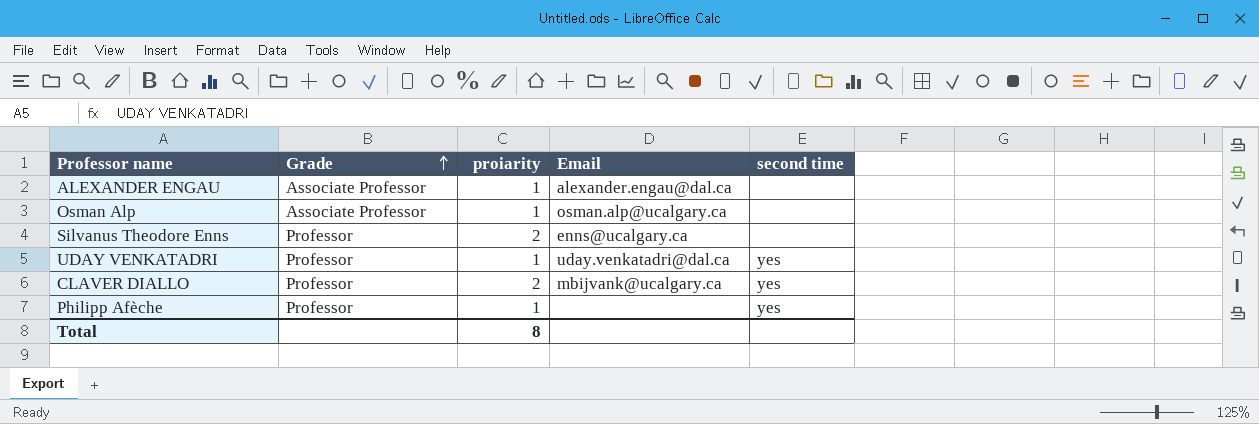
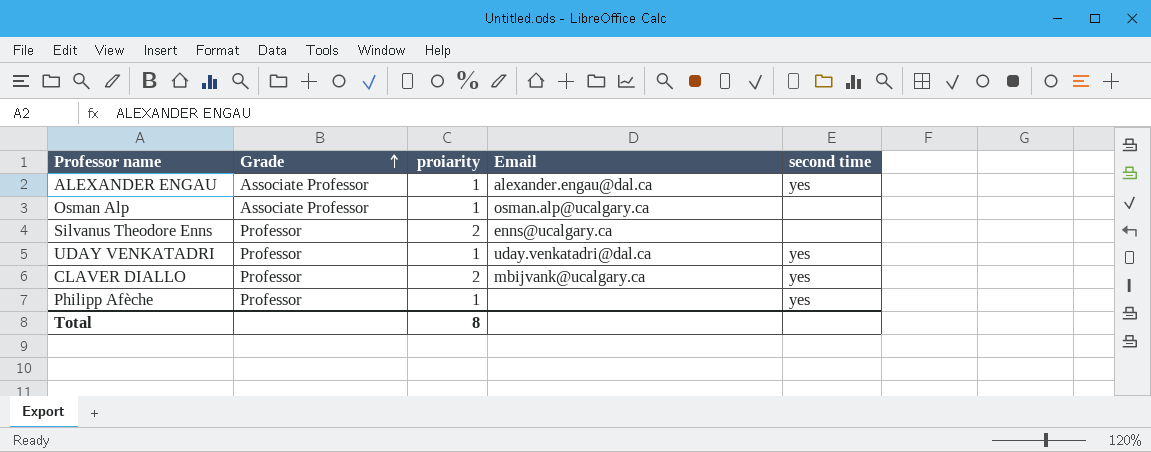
ALEXANDER ENGAU | second time: none -> yes

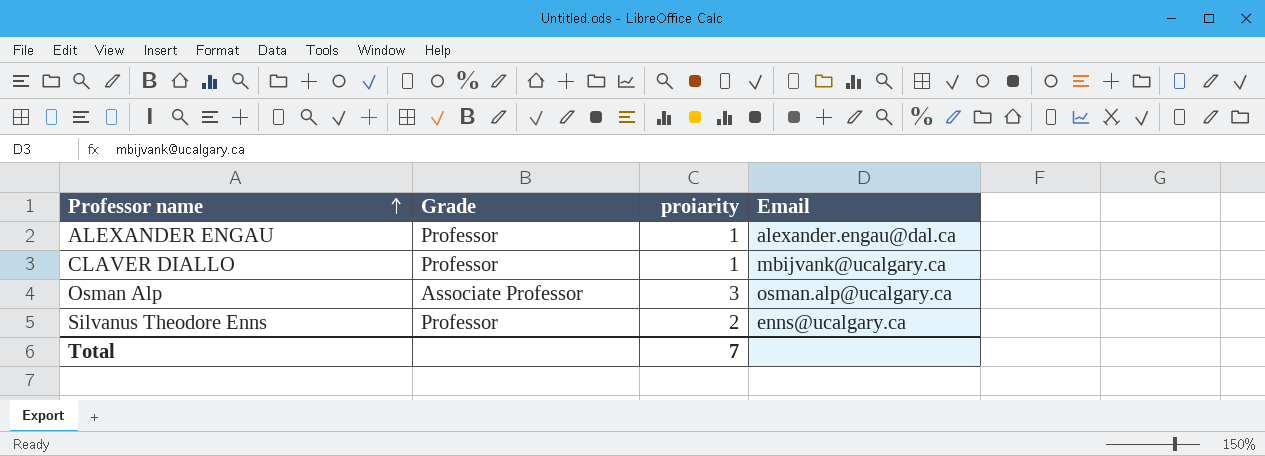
row order: Grade ascending -> Professor name ascending
column second time | position: 5 -> none
row UDAY VENKATADRI: Professor | 1 | uday.venkatadri@dal.ca | yes -> none
row Philipp Afèche: Professor | 1 | none | yes -> none
ALEXANDER ENGAU | Grade: Associate Professor -> Professor
CLAVER DIALLO | proiarity: 2 -> 1
Osman Alp | proiarity: 1 -> 3
Total | proiarity: 8 -> 7

